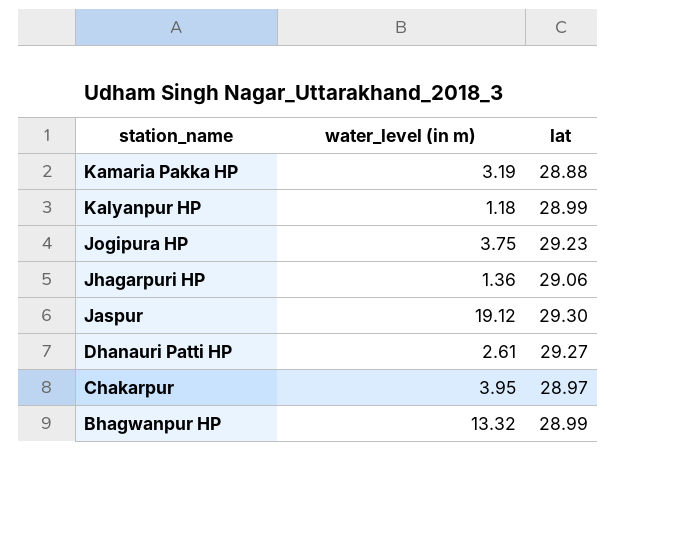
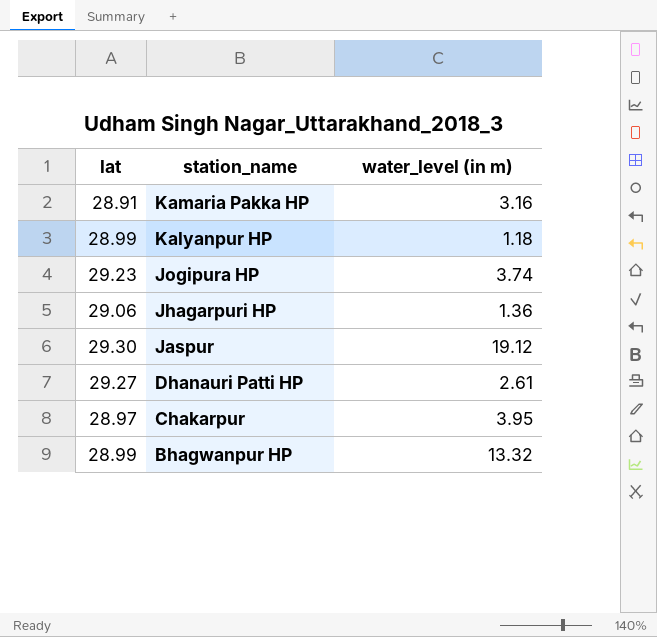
column lat | position: 3 -> 1
Kamaria Pakka HP | lat: 28.88 -> 28.91
Kamaria Pakka HP | water_level (in m): 3.19 -> 3.16
Jogipura HP | water_level (in m): 3.75 -> 3.74

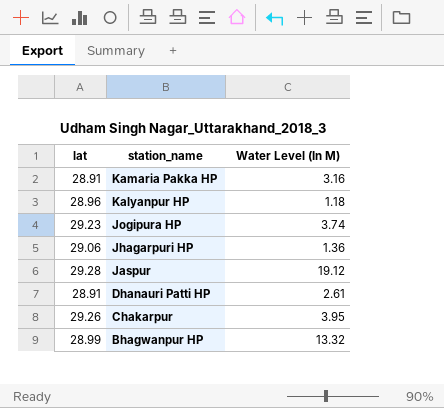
column name: water_level (in m) -> Water Level (In M)
Kalyanpur HP | lat: 28.99 -> 28.96
Jaspur | lat: 29.30 -> 29.28
Dhanauri Patti HP | lat: 29.27 -> 28.91
Chakarpur | lat: 28.97 -> 29.26

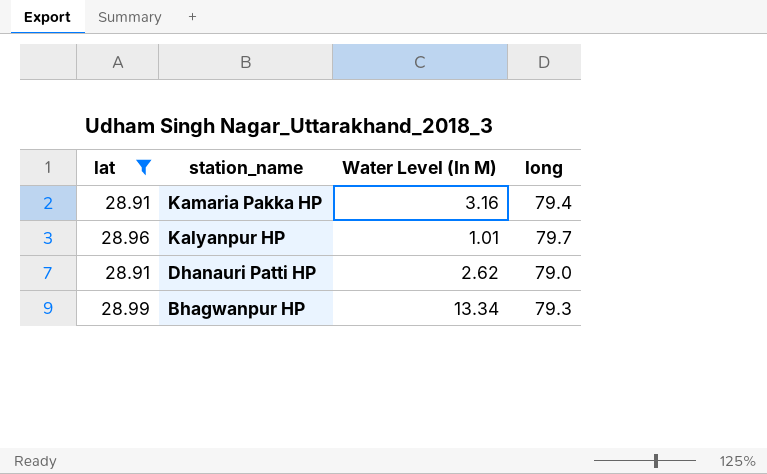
filter: none -> lat <= 28.99
column long | position: none -> 4
Kalyanpur HP | Water Level (In M): 1.18 -> 1.01
Dhanauri Patti HP | Water Level (In M): 2.61 -> 2.62
Bhagwanpur HP | Water Level (In M): 13.32 -> 13.34

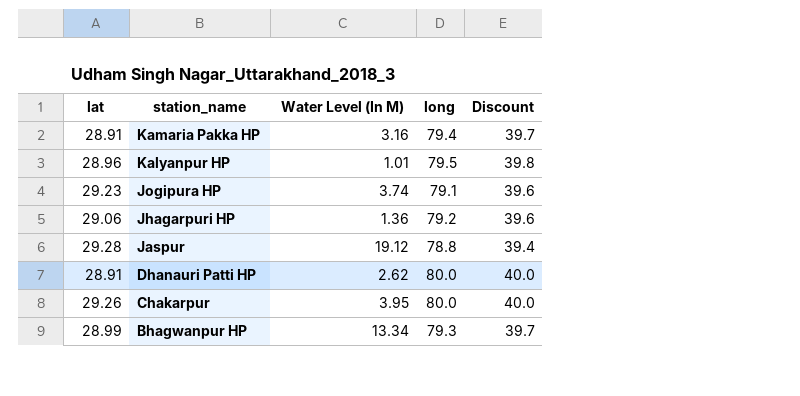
filter: lat <= 28.99 -> none
column Discount | formula: none -> [long] * 0.5
Kalyanpur HP | long: 79.7 -> 79.5
Dhanauri Patti HP | long: 79.0 -> 80.0

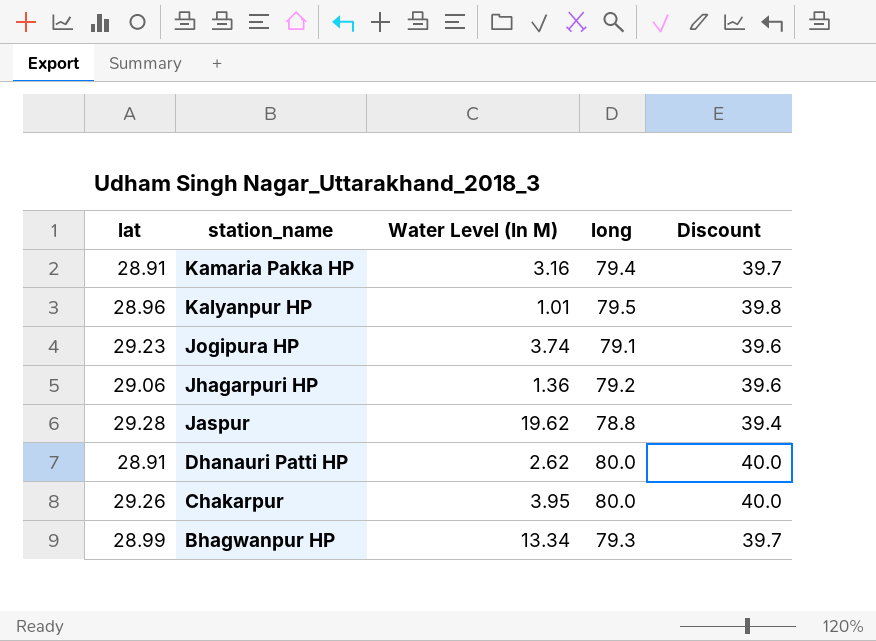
Jaspur | Water Level (In M): 19.12 -> 19.62

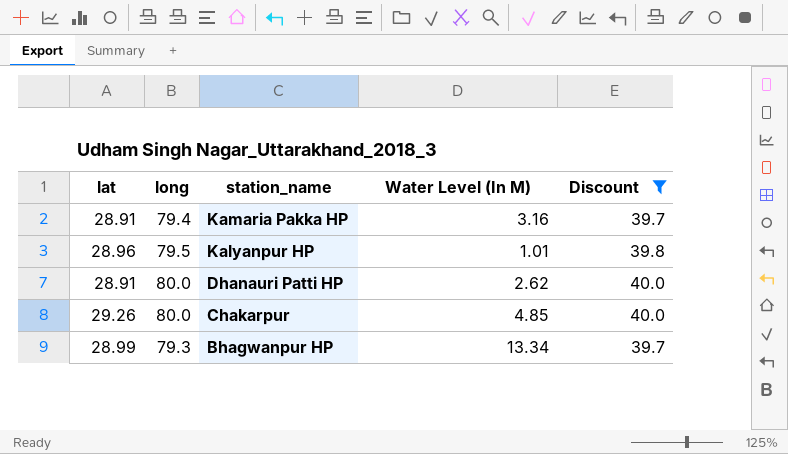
filter: none -> Discount >= 39.7
column long | position: 4 -> 2
Chakarpur | Water Level (In M): 3.95 -> 4.85

